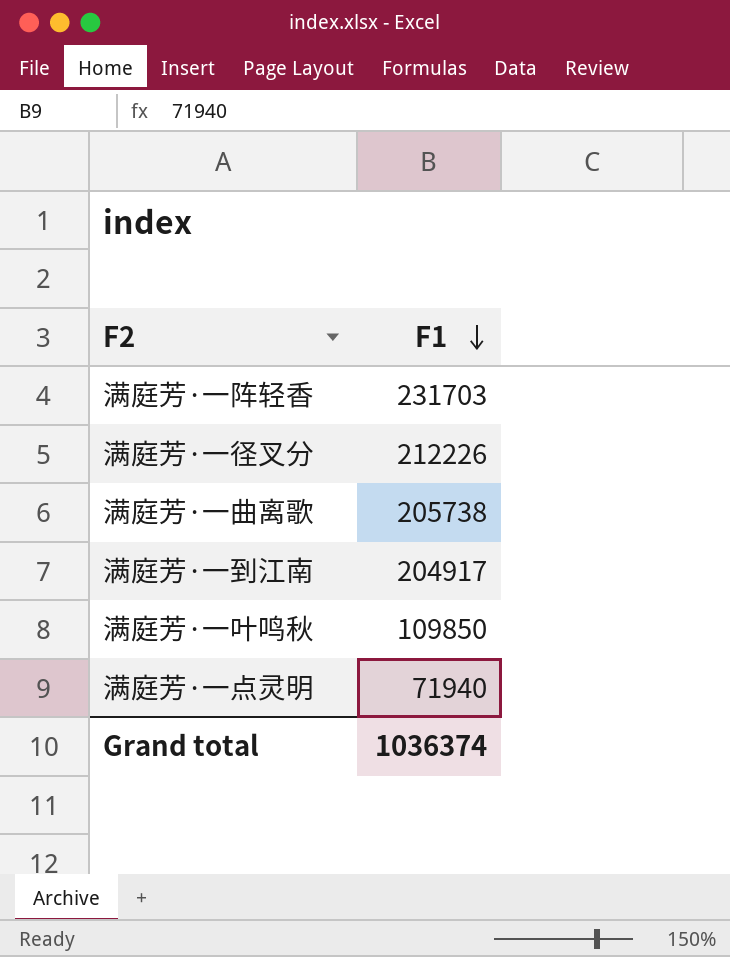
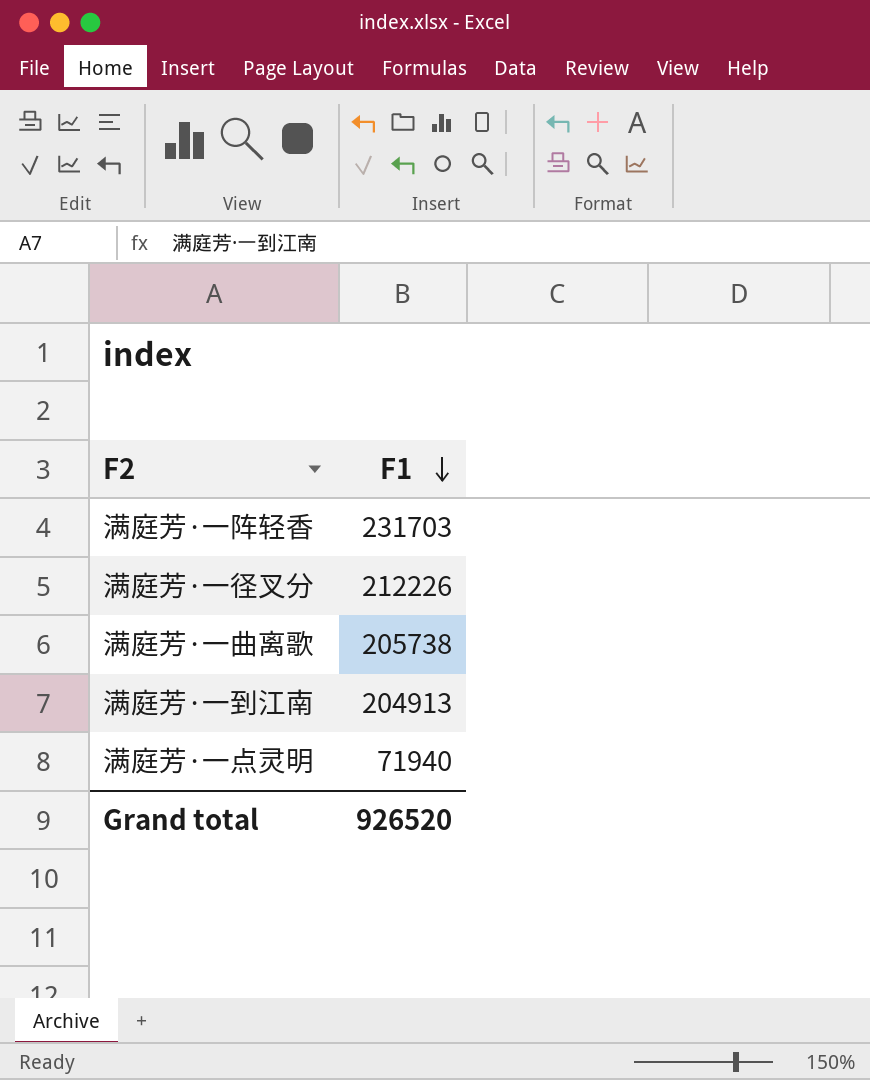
row 满庭芳·一叶鸣秋: 109850 -> none
满庭芳·一到江南 | F1: 204917 -> 204913
Grand total | F1: 1036374 -> 926520

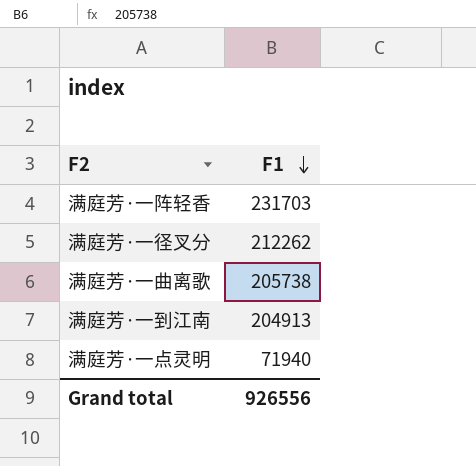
满庭芳·一径叉分 | F1: 212226 -> 212262
Grand total | F1: 926520 -> 926556

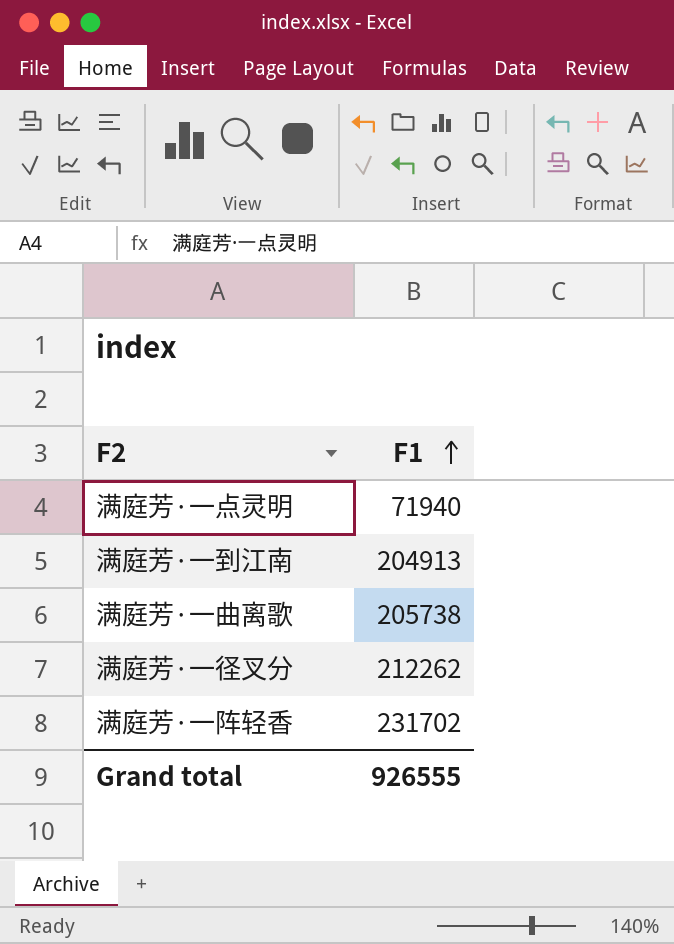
row order: F1 descending -> F1 ascending
满庭芳·一阵轻香 | F1: 231703 -> 231702
Grand total | F1: 926556 -> 926555

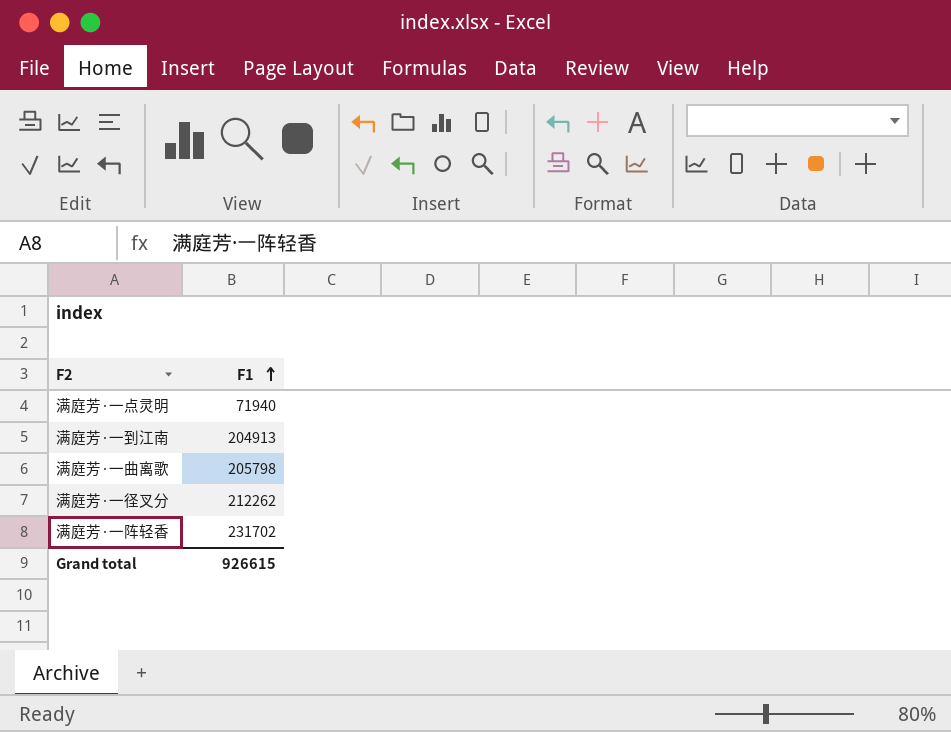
满庭芳·一曲离歌 | F1: 205738 -> 205798
Grand total | F1: 926555 -> 926615

